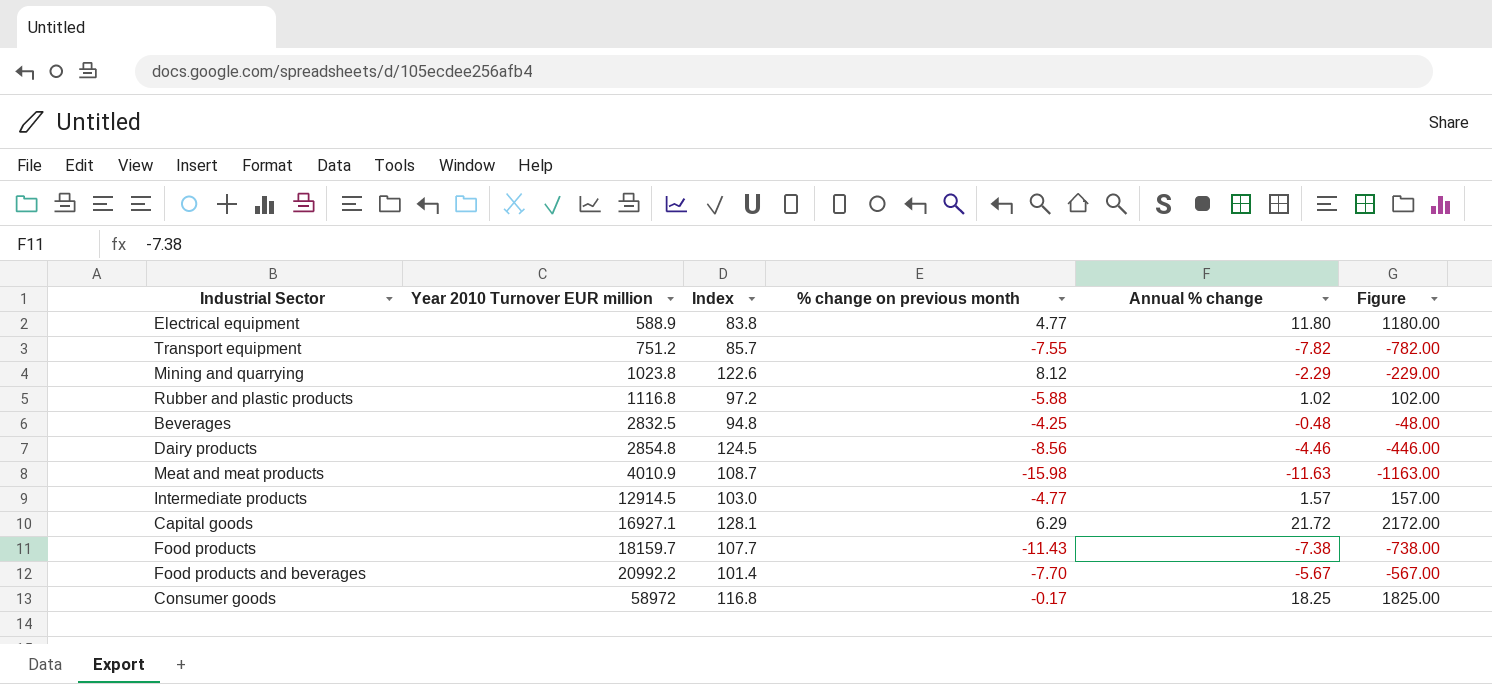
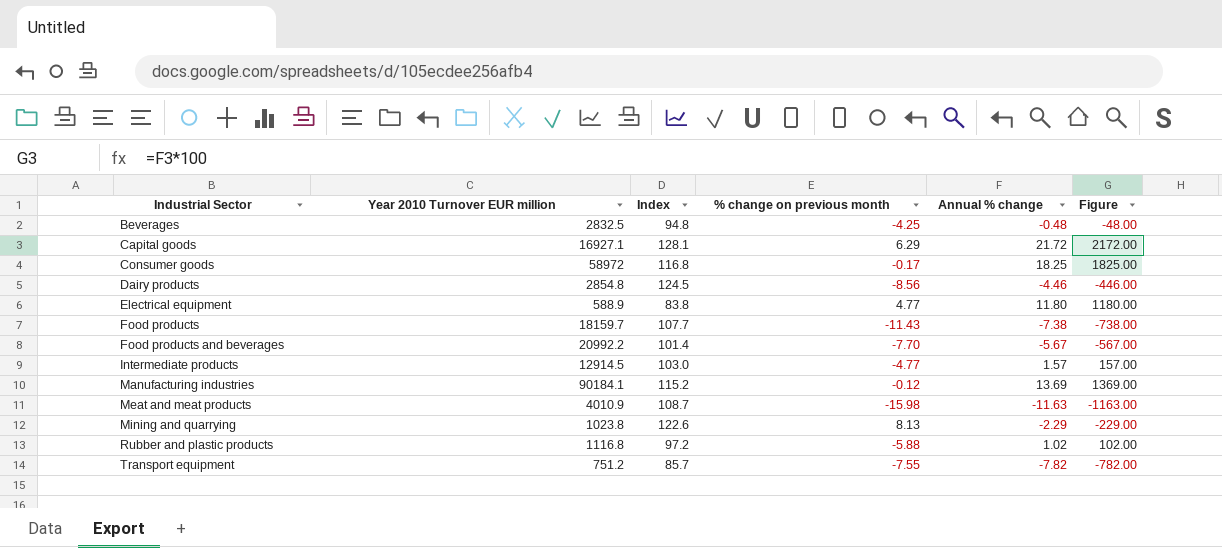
row order: Year 2010 Turnover EUR million ascending -> Industrial Sector ascending
row Manufacturing industries: none -> 90184.1 | 115.2 | -0.12 | 13.69 | 1369.00
Mining and quarrying | % change on previous month: 8.12 -> 8.13

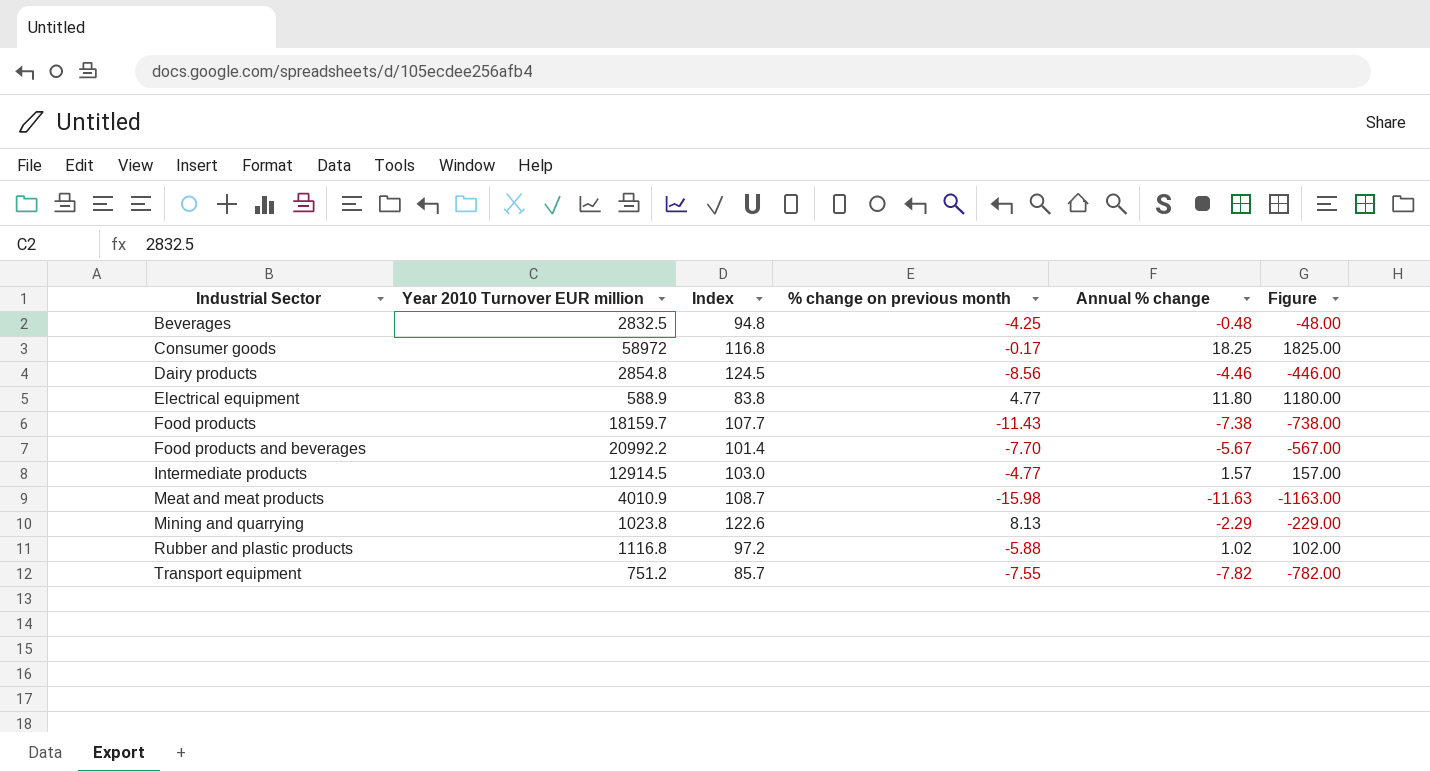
row Capital goods: 16927.1 | 128.1 | 6.29 | 21.72 | 2172.00 -> none
row Manufacturing industries: 90184.1 | 115.2 | -0.12 | 13.69 | 1369.00 -> none

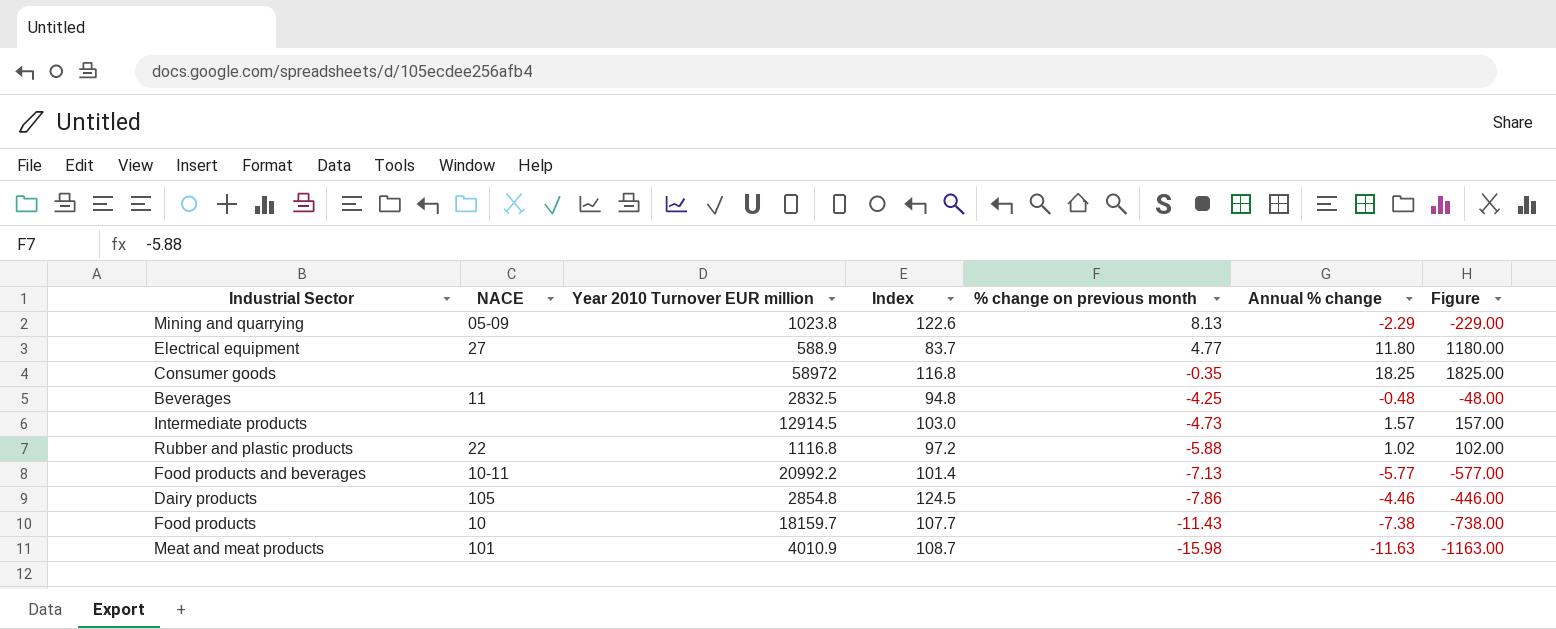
row order: Industrial Sector ascending -> % change on previous month descending
column NACE | position: none -> 2
row Transport equipment: 751.2 | 85.7 | -7.55 | -7.82 | -782.00 -> none
Electrical equipment | Index: 83.8 -> 83.7
Consumer goods | % change on previous month: -0.17 -> -0.35
Intermediate products | % change on previous month: -4.77 -> -4.73
Food products and beverages | % change on previous month: -7.70 -> -7.13
Food products and beverages | Annual % change: -5.67 -> -5.77
Food products and beverages | Figure: -567.00 -> -577.00
Dairy products | % change on previous month: -8.56 -> -7.86

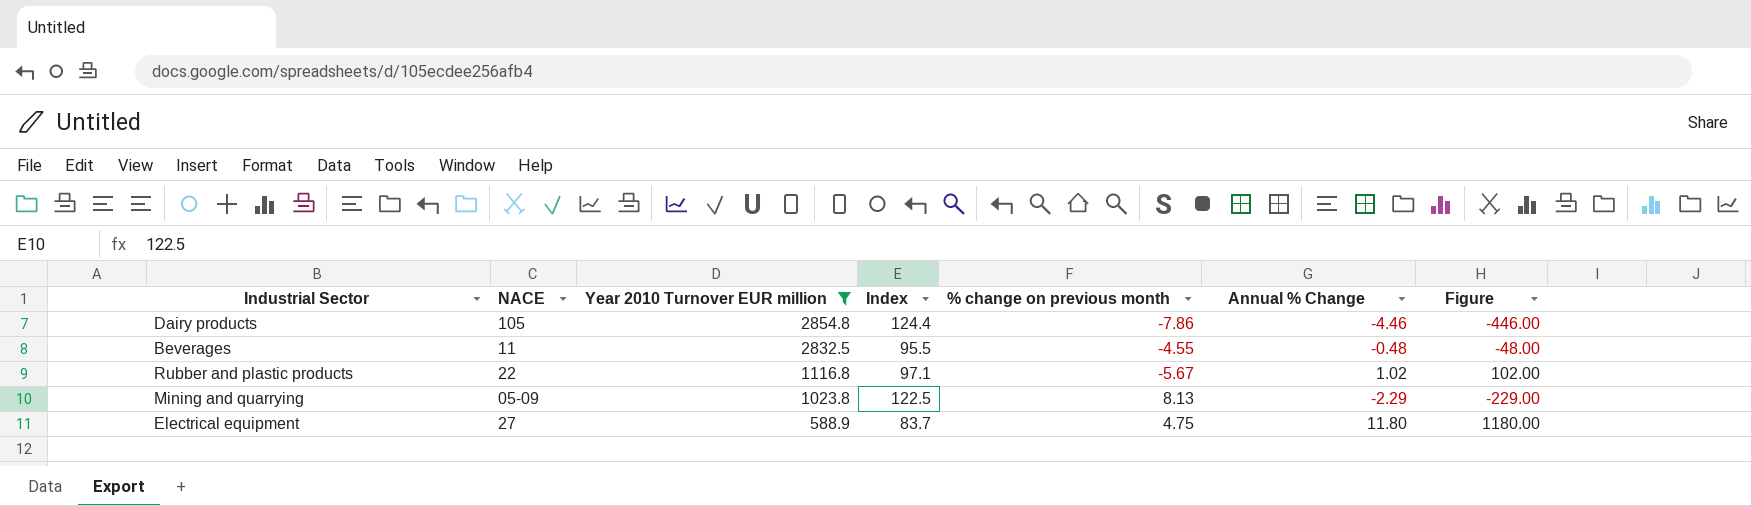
filter: none -> Year 2010 Turnover EUR million <= 2854.8
row order: % change on previous month descending -> Year 2010 Turnover EUR million descending
column name: Annual % change -> Annual % Change
Dairy products | Index: 124.5 -> 124.4
Beverages | Index: 94.8 -> 95.5
Beverages | % change on previous month: -4.25 -> -4.55
Rubber and plastic products | Index: 97.2 -> 97.1
Rubber and plastic products | % change on previous month: -5.88 -> -5.67
Mining and quarrying | Index: 122.6 -> 122.5
Electrical equipment | % change on previous month: 4.77 -> 4.75

